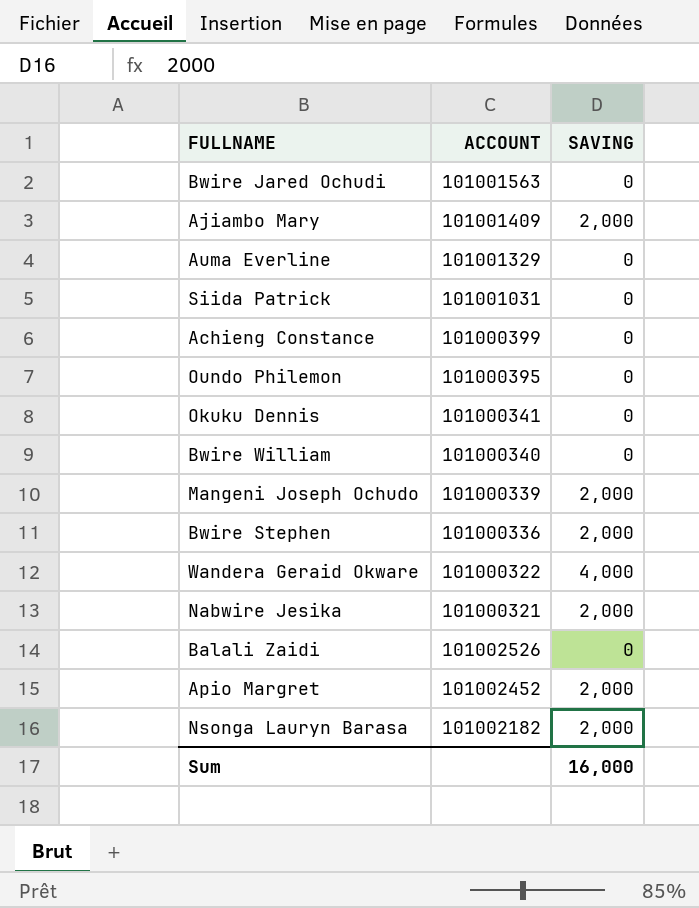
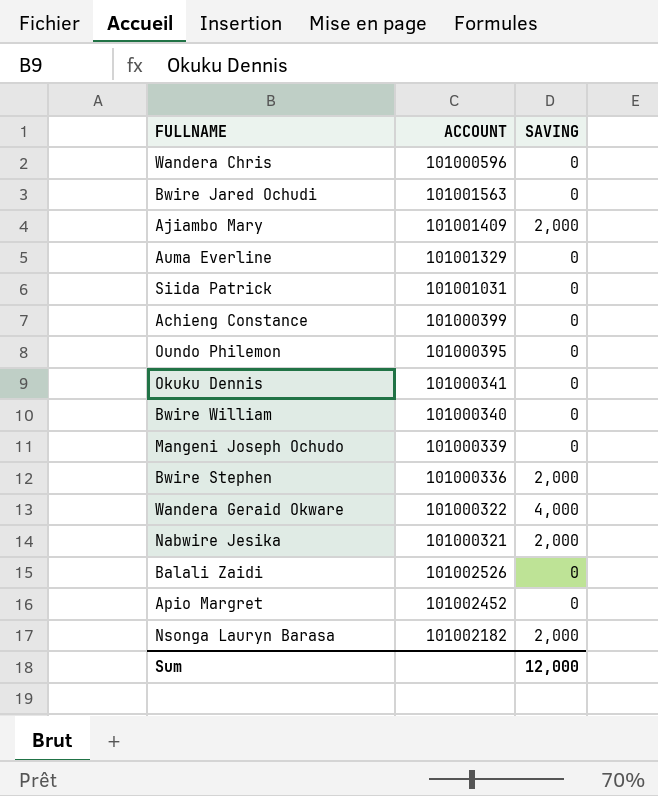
row Wandera Chris: none -> 101000596 | 0
Mangeni Joseph Ochudo | SAVING: 2,000 -> 0
Apio Margret | SAVING: 2,000 -> 0
Sum | SAVING: 16,000 -> 12,000

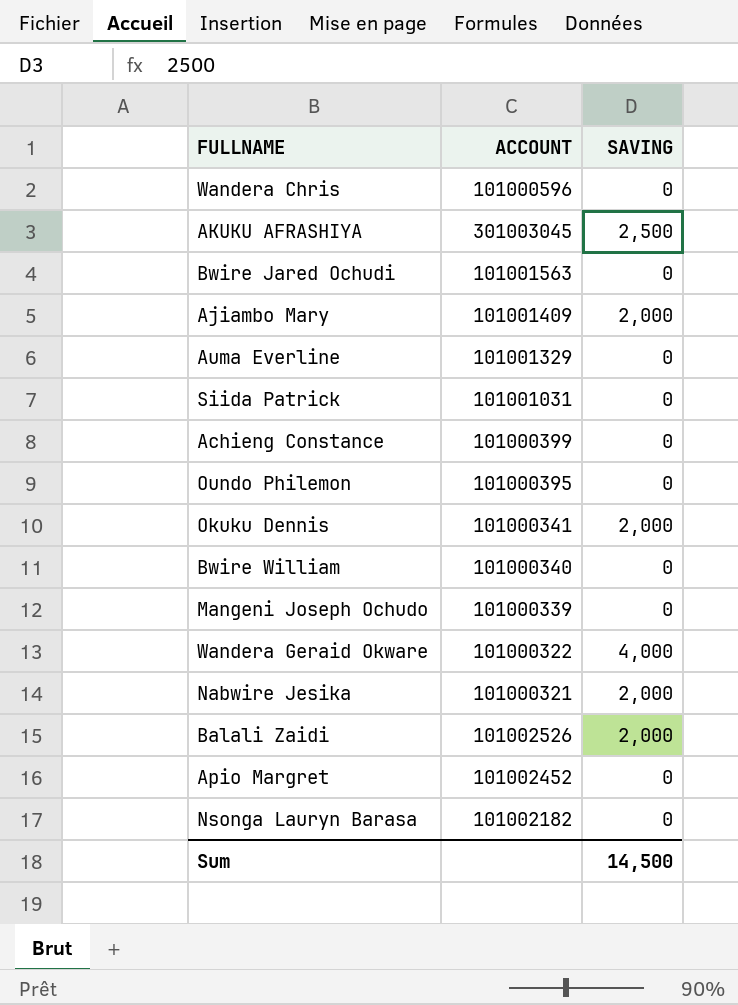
row Bwire Stephen: 101000336 | 2,000 -> none
row AKUKU AFRASHIYA: none -> 301003045 | 2,500
Okuku Dennis | SAVING: 0 -> 2,000
Balali Zaidi | SAVING: 0 -> 2,000
Nsonga Lauryn Barasa | SAVING: 2,000 -> 0
Sum | SAVING: 12,000 -> 14,500

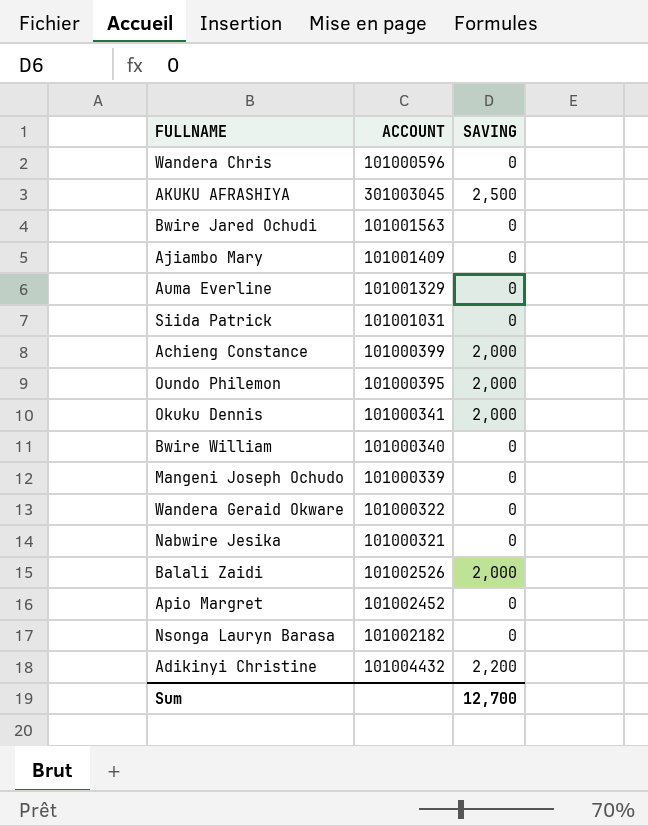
Ajiambo Mary | SAVING: 2,000 -> 0
Achieng Constance | SAVING: 0 -> 2,000
Oundo Philemon | SAVING: 0 -> 2,000
Wandera Geraid Okware | SAVING: 4,000 -> 0
Nabwire Jesika | SAVING: 2,000 -> 0
row Adikinyi Christine: none -> 101004432 | 2,200
Sum | SAVING: 14,500 -> 12,700

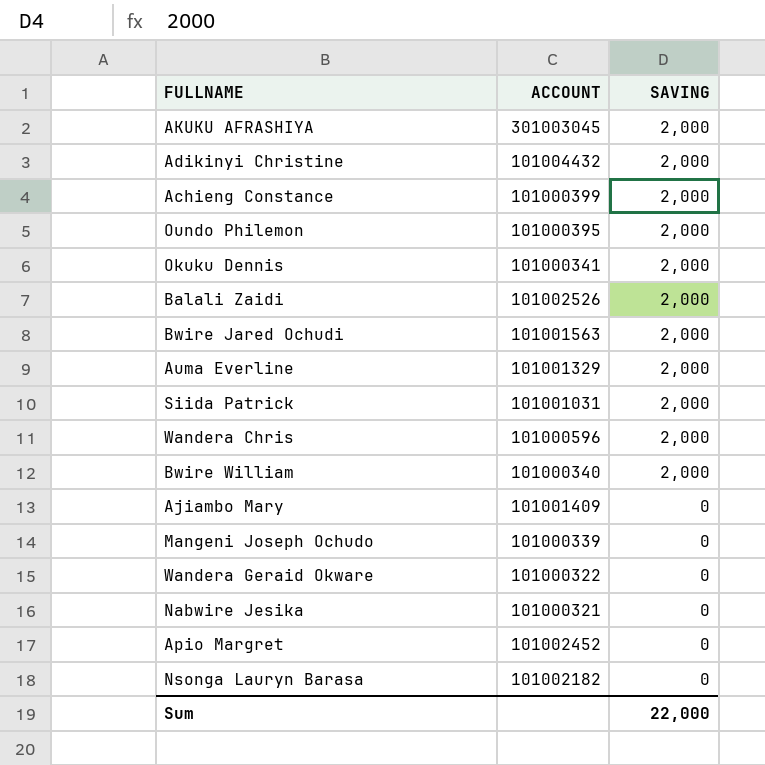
row order: none -> SAVING descending
AKUKU AFRASHIYA | SAVING: 2,500 -> 2,000
Adikinyi Christine | SAVING: 2,200 -> 2,000
Bwire Jared Ochudi | SAVING: 0 -> 2,000
Auma Everline | SAVING: 0 -> 2,000
Siida Patrick | SAVING: 0 -> 2,000
Wandera Chris | SAVING: 0 -> 2,000
Bwire William | SAVING: 0 -> 2,000
Sum | SAVING: 12,700 -> 22,000

